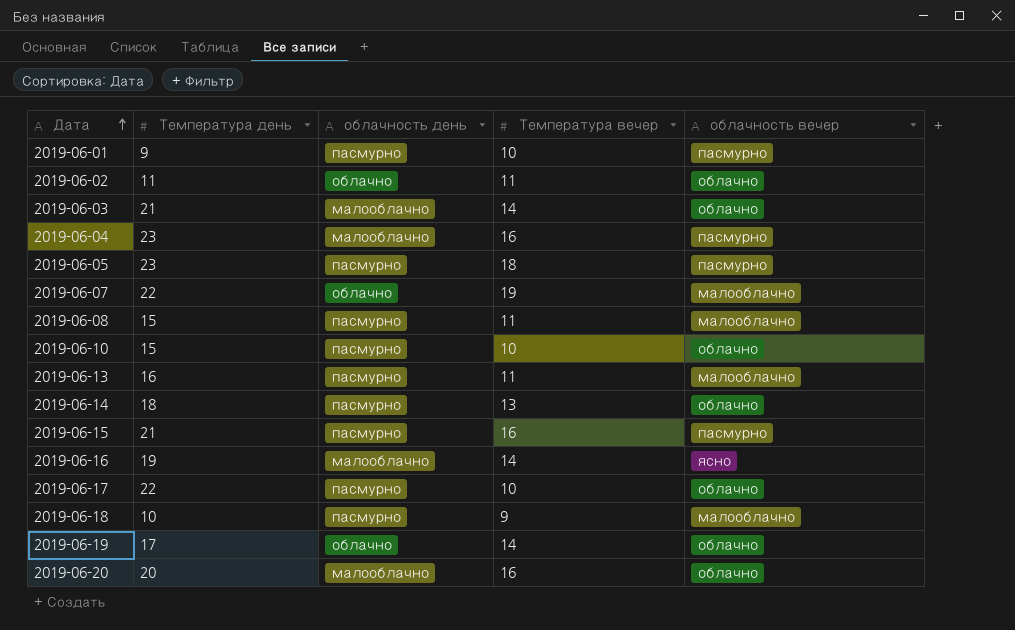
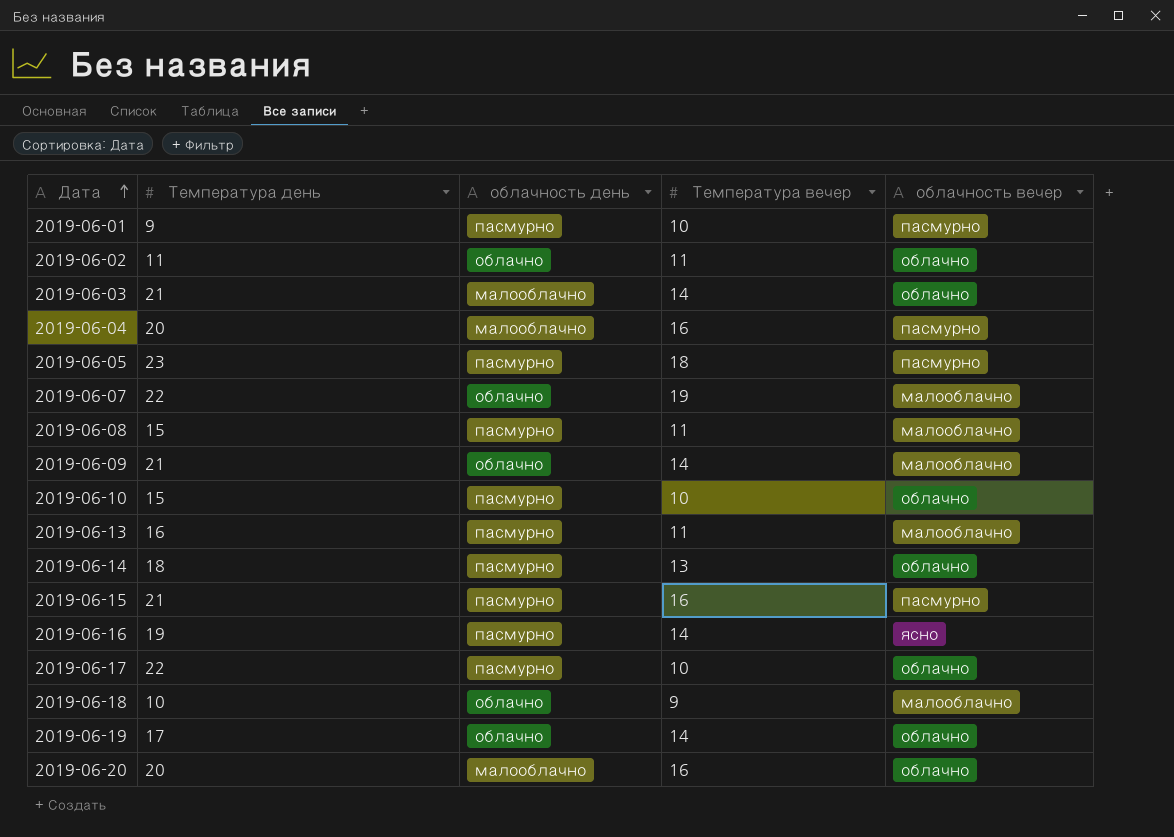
2019-06-04 | Температура день: 23 -> 20
row 2019-06-09: none -> 21 | облачно | 14 | малооблачно
2019-06-16 | облачность день: малооблачно -> пасмурно
2019-06-18 | облачность день: пасмурно -> облачно

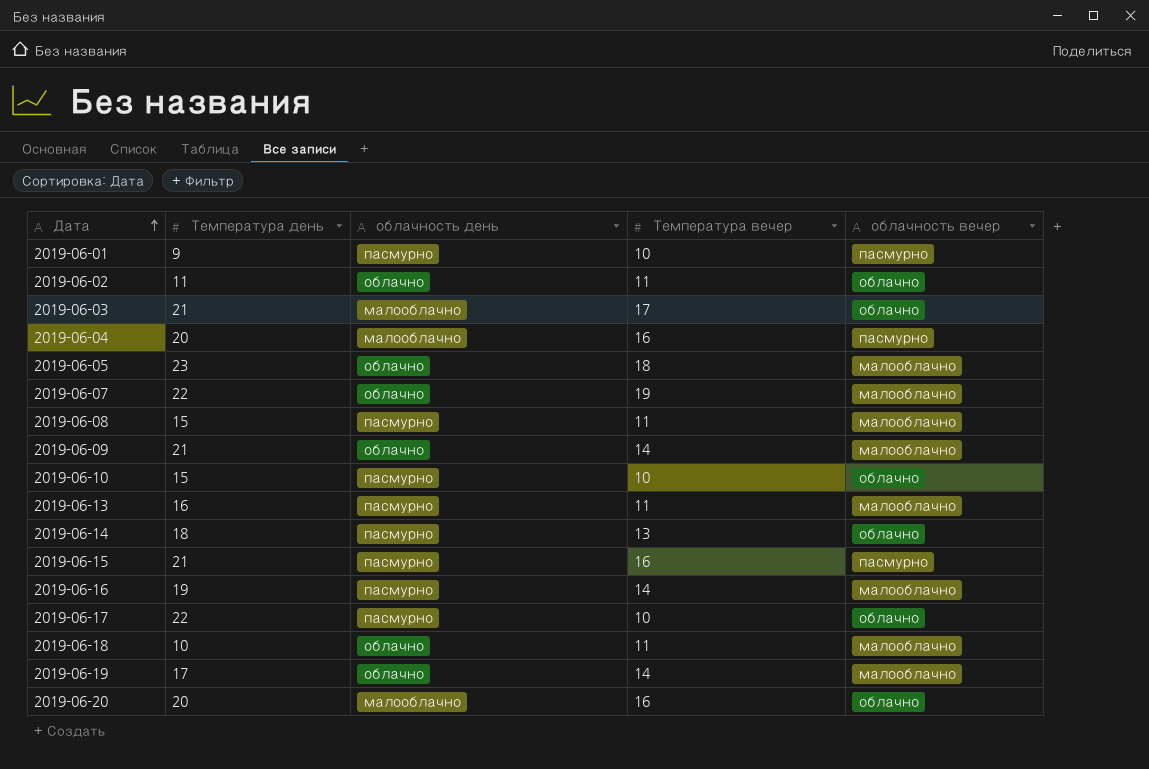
2019-06-03 | Температура вечер: 14 -> 17
2019-06-05 | облачность день: пасмурно -> облачно
2019-06-05 | облачность вечер: пасмурно -> малооблачно
2019-06-16 | облачность вечер: ясно -> малооблачно
2019-06-18 | Температура вечер: 9 -> 11
2019-06-19 | облачность вечер: облачно -> малооблачно

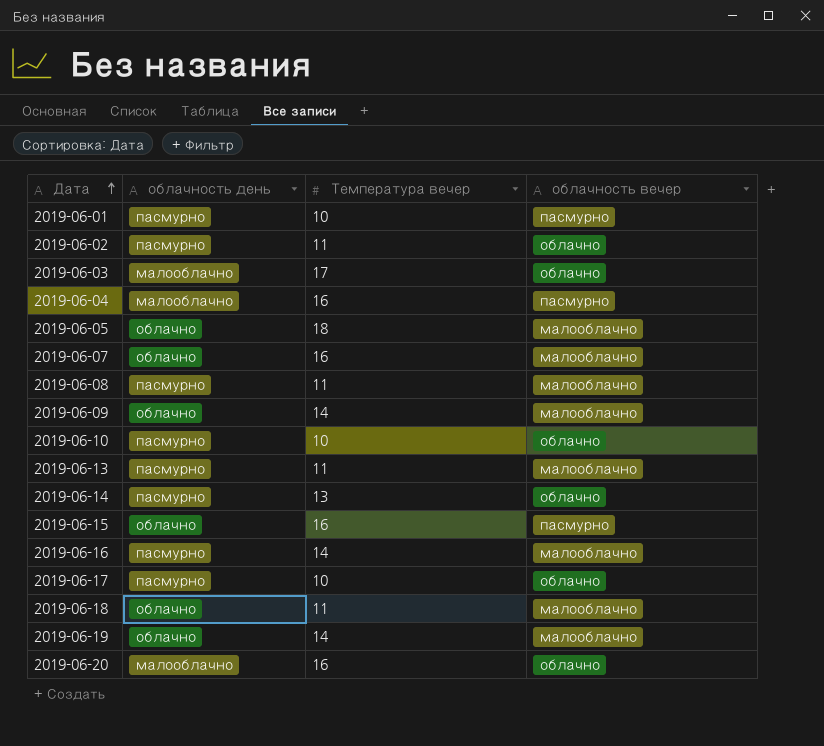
column Температура день | position: 2 -> none
2019-06-02 | облачность день: облачно -> пасмурно
2019-06-07 | Температура вечер: 19 -> 16
2019-06-15 | облачность день: пасмурно -> облачно

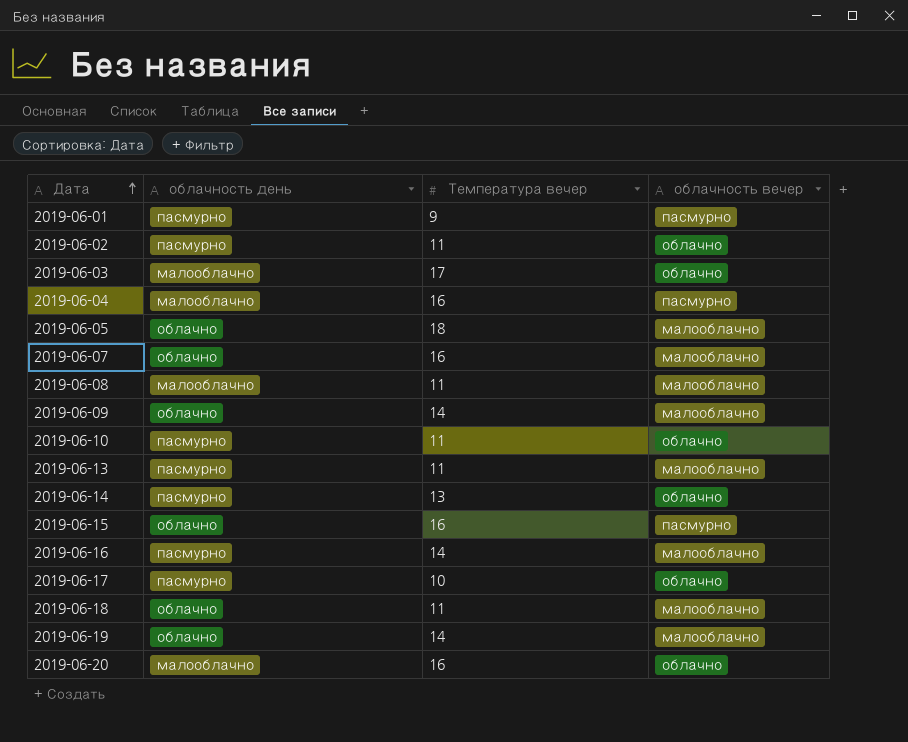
2019-06-01 | Температура вечер: 10 -> 9
2019-06-08 | облачность день: пасмурно -> малооблачно
2019-06-10 | Температура вечер: 10 -> 11

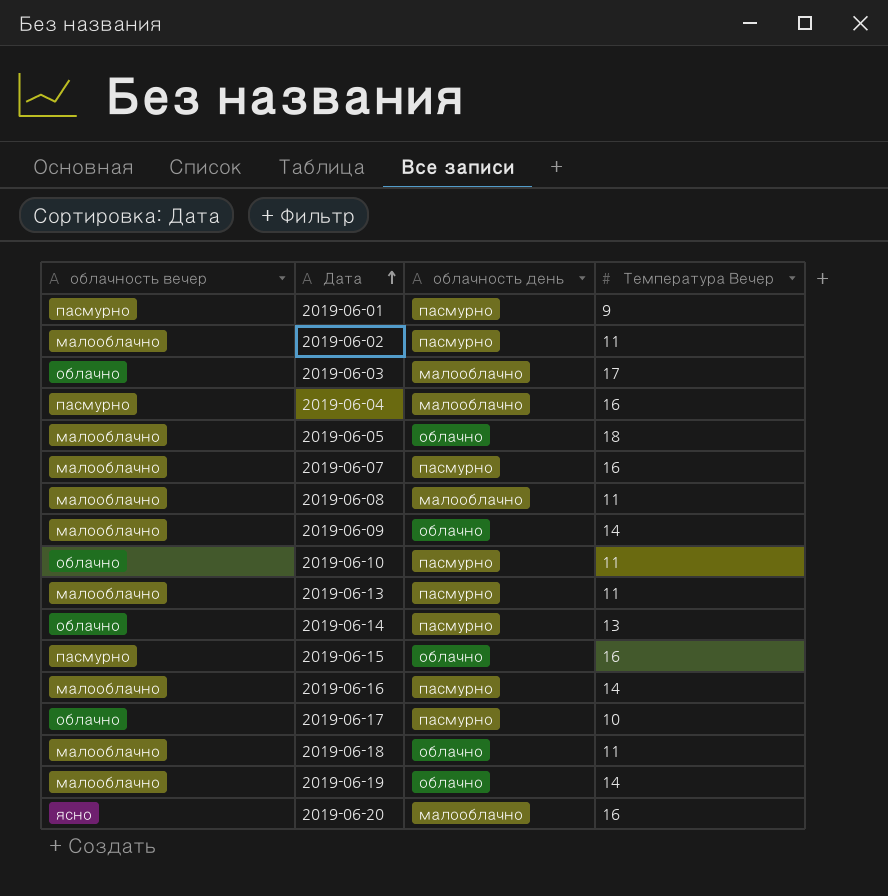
column облачность вечер | position: 4 -> 1
column name: Температура вечер -> Температура Вечер
2019-06-02 | облачность вечер: облачно -> малооблачно
2019-06-07 | облачность день: облачно -> пасмурно
2019-06-20 | облачность вечер: облачно -> ясно

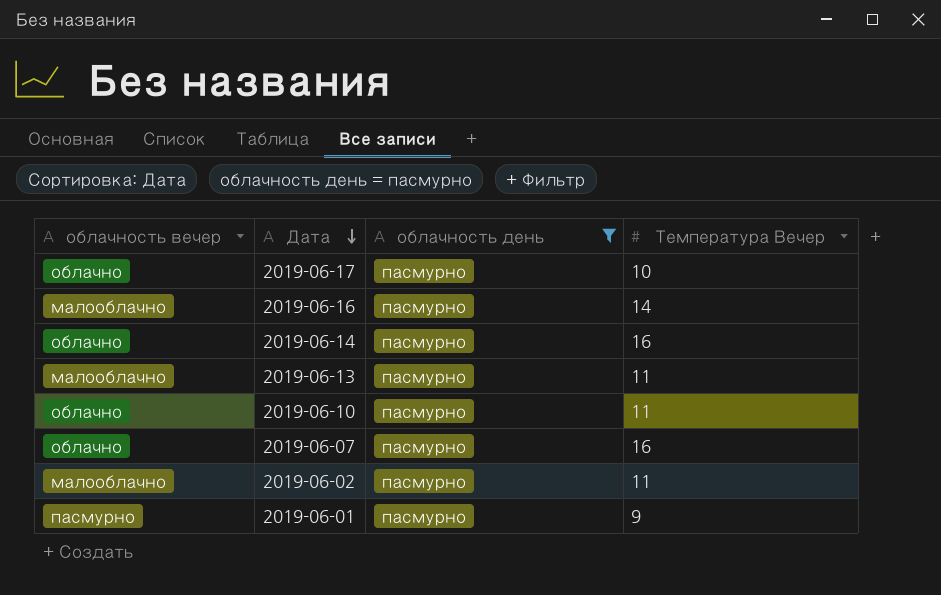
filter: none -> облачность день = пасмурно
row order: Дата ascending -> Дата descending
2019-06-14 | Температура Вечер: 13 -> 16
2019-06-07 | облачность вечер: малооблачно -> облачно

